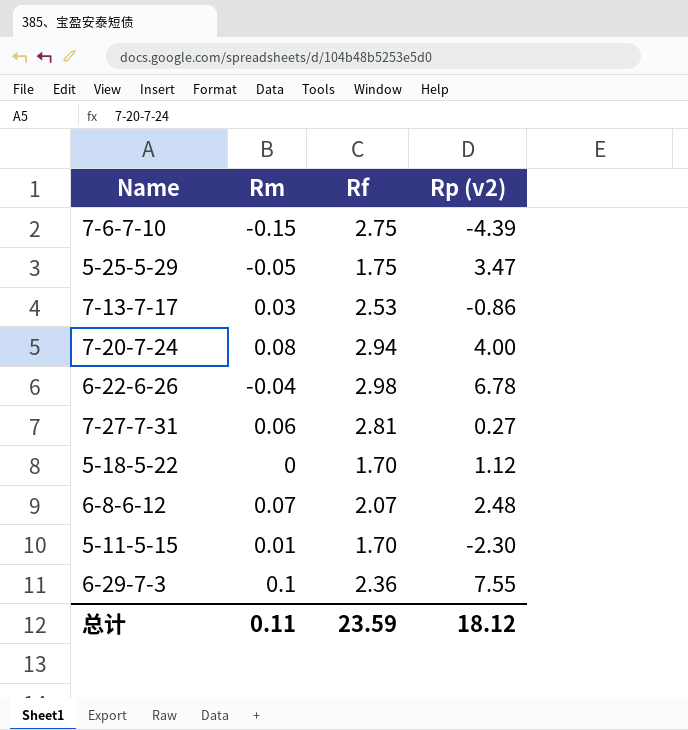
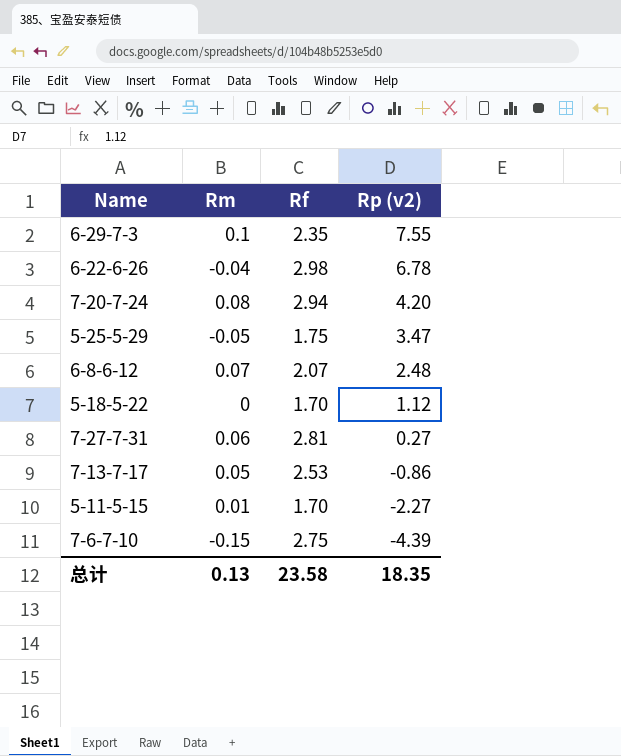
row order: none -> Rp (v2) descending
6-29-7-3 | Rf: 2.36 -> 2.35
7-20-7-24 | Rp (v2): 4.00 -> 4.20
7-13-7-17 | Rm: 0.03 -> 0.05
5-11-5-15 | Rp (v2): -2.30 -> -2.27
总计 | Rm: 0.11 -> 0.13
总计 | Rf: 23.59 -> 23.58
总计 | Rp (v2): 18.12 -> 18.35

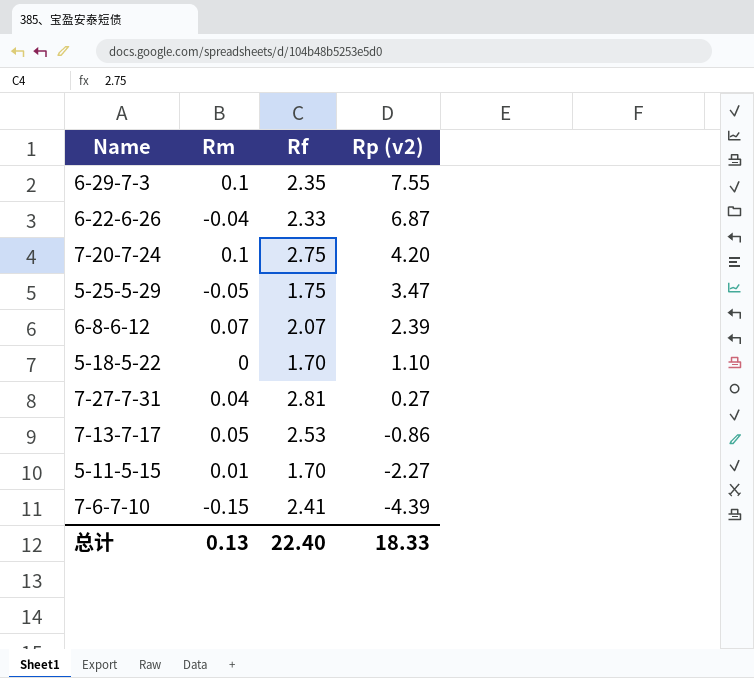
6-22-6-26 | Rf: 2.98 -> 2.33
6-22-6-26 | Rp (v2): 6.78 -> 6.87
7-20-7-24 | Rm: 0.08 -> 0.1
7-20-7-24 | Rf: 2.94 -> 2.75
6-8-6-12 | Rp (v2): 2.48 -> 2.39
5-18-5-22 | Rp (v2): 1.12 -> 1.10
7-27-7-31 | Rm: 0.06 -> 0.04
7-6-7-10 | Rf: 2.75 -> 2.41
总计 | Rf: 23.58 -> 22.40
总计 | Rp (v2): 18.35 -> 18.33

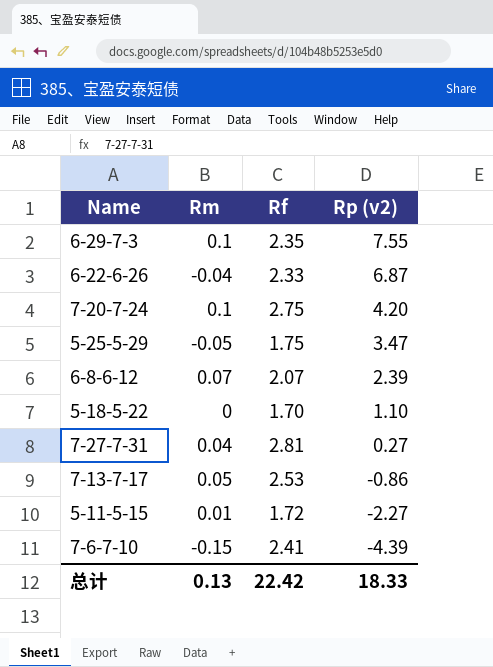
5-11-5-15 | Rf: 1.70 -> 1.72
总计 | Rf: 22.40 -> 22.42

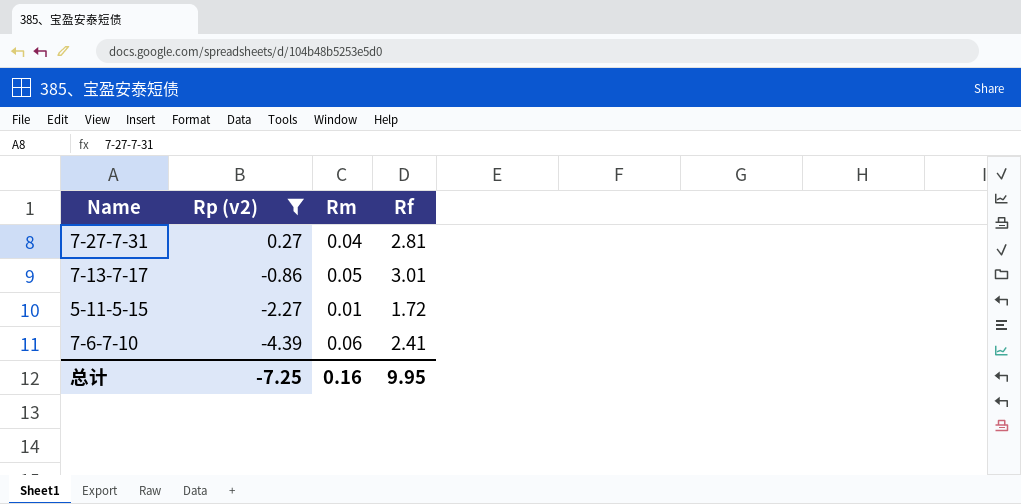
filter: none -> Rp (v2) <= 0.27
column Rp (v2) | position: 4 -> 2
7-13-7-17 | Rf: 2.53 -> 3.01
7-6-7-10 | Rm: -0.15 -> 0.06
总计 | Rp (v2): 18.33 -> -7.25
总计 | Rm: 0.13 -> 0.16
总计 | Rf: 22.42 -> 9.95

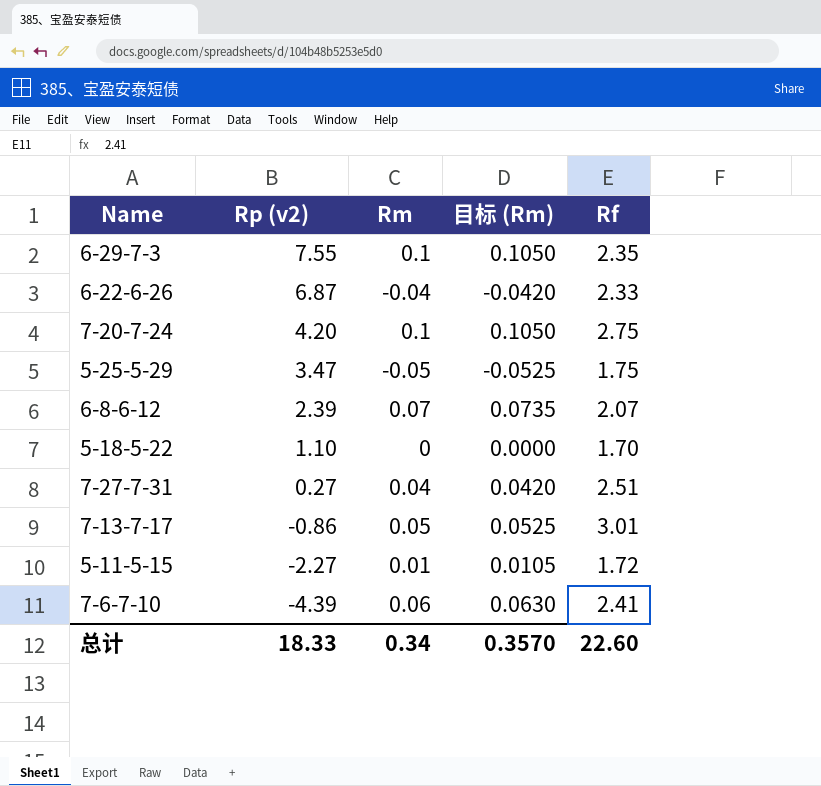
filter: Rp (v2) <= 0.27 -> none
column 目标 (Rm) | formula: none -> [Rm] * 1.05
7-27-7-31 | Rf: 2.81 -> 2.51
总计 | Rp (v2): -7.25 -> 18.33
总计 | Rm: 0.16 -> 0.34
总计 | Rf: 9.95 -> 22.60

